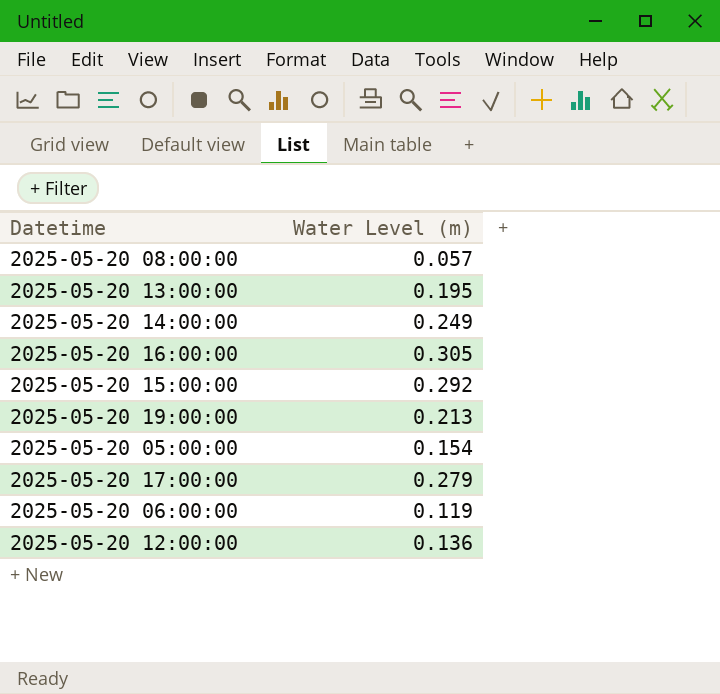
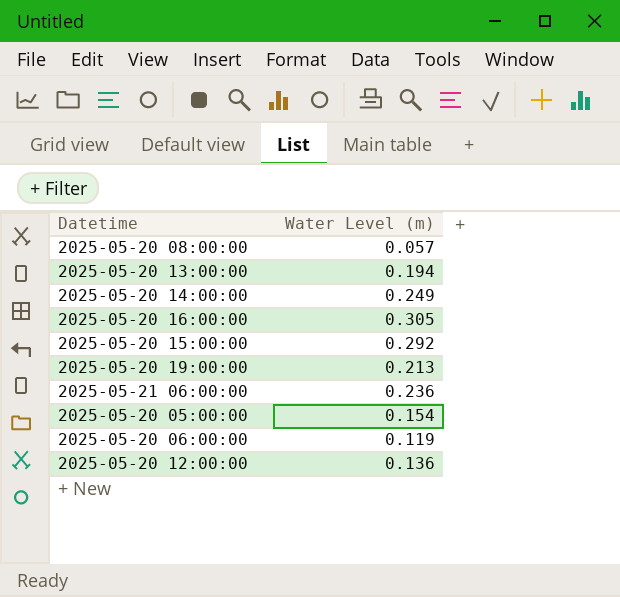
row 2025-05-20 17:00:00: 0.279 -> none
2025-05-20 13:00:00 | Water Level (m): 0.195 -> 0.194
row 2025-05-21 06:00:00: none -> 0.236

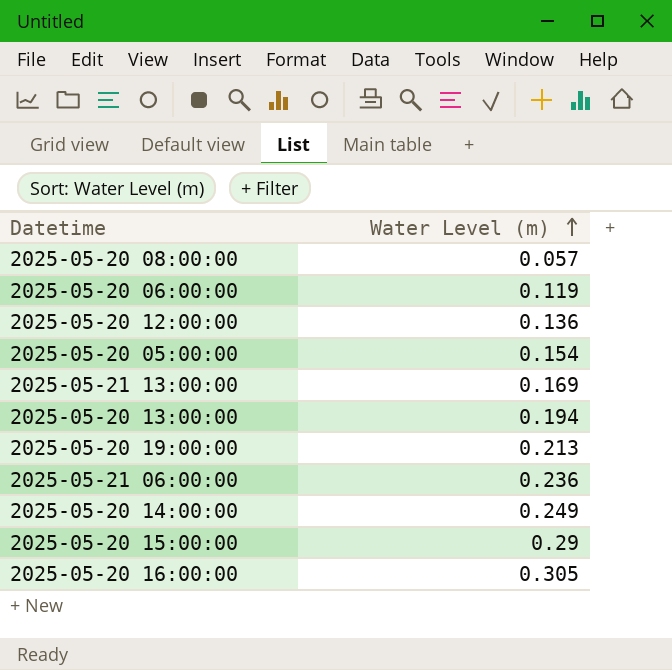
row order: none -> Water Level (m) ascending
row 2025-05-21 13:00:00: none -> 0.169
2025-05-20 15:00:00 | Water Level (m): 0.292 -> 0.29

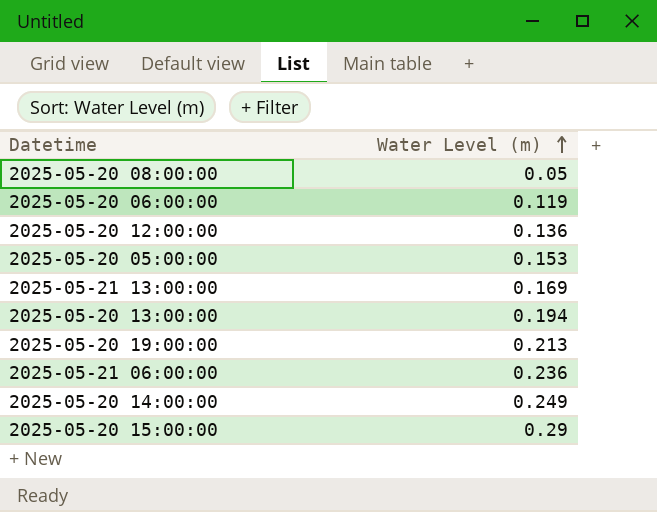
row 2025-05-20 16:00:00: 0.305 -> none
2025-05-20 08:00:00 | Water Level (m): 0.057 -> 0.05
2025-05-20 05:00:00 | Water Level (m): 0.154 -> 0.153

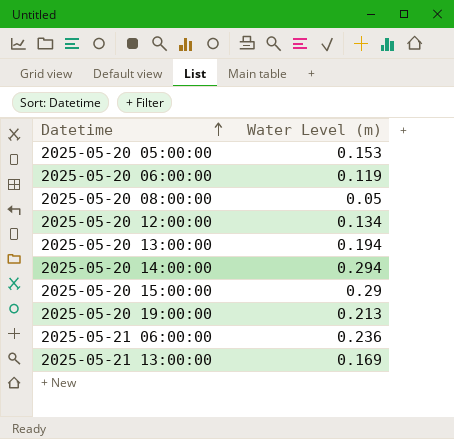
row order: Water Level (m) ascending -> Datetime ascending
2025-05-20 12:00:00 | Water Level (m): 0.136 -> 0.134
2025-05-20 14:00:00 | Water Level (m): 0.249 -> 0.294

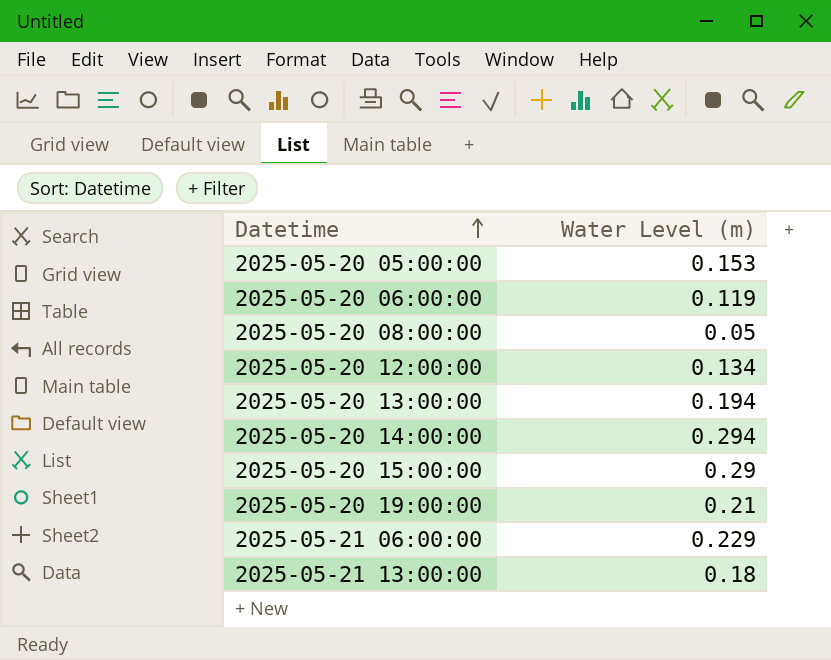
2025-05-20 19:00:00 | Water Level (m): 0.213 -> 0.21
2025-05-21 06:00:00 | Water Level (m): 0.236 -> 0.229
2025-05-21 13:00:00 | Water Level (m): 0.169 -> 0.18

